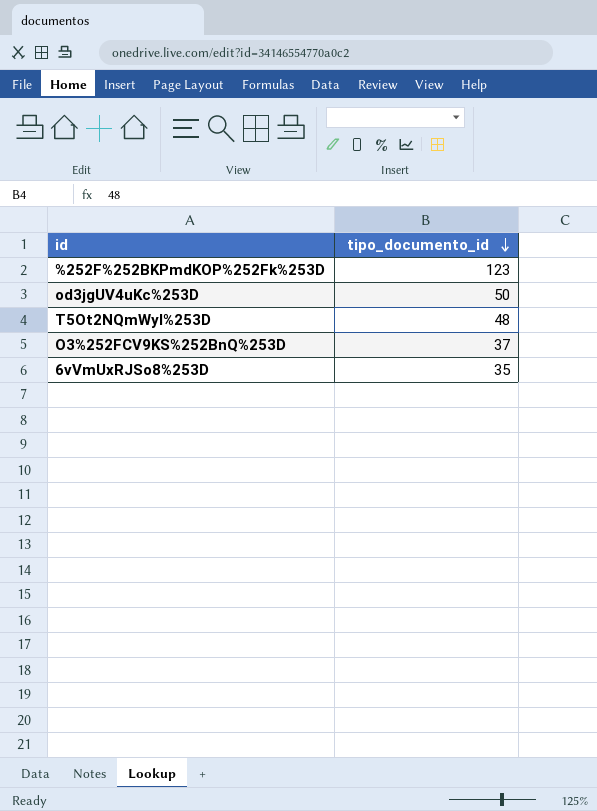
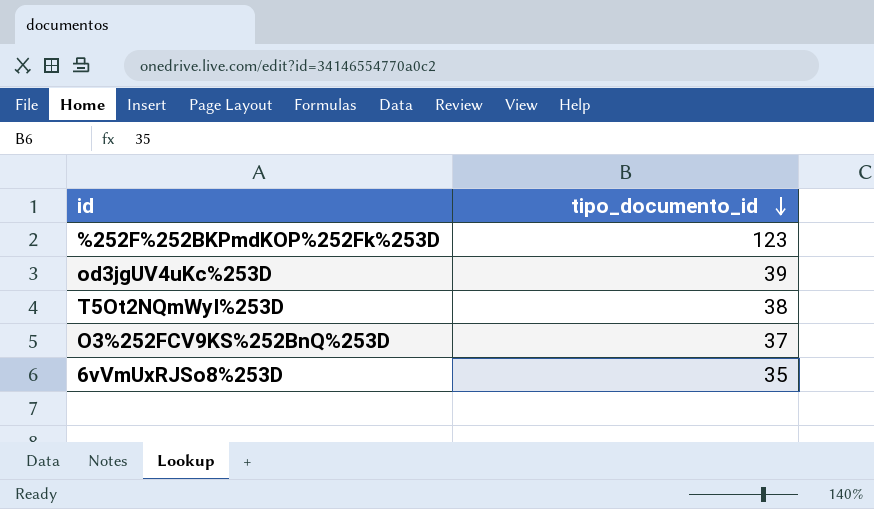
od3jgUV4uKc%253D | tipo_documento_id: 50 -> 39
T5Ot2NQmWyI%253D | tipo_documento_id: 48 -> 38

